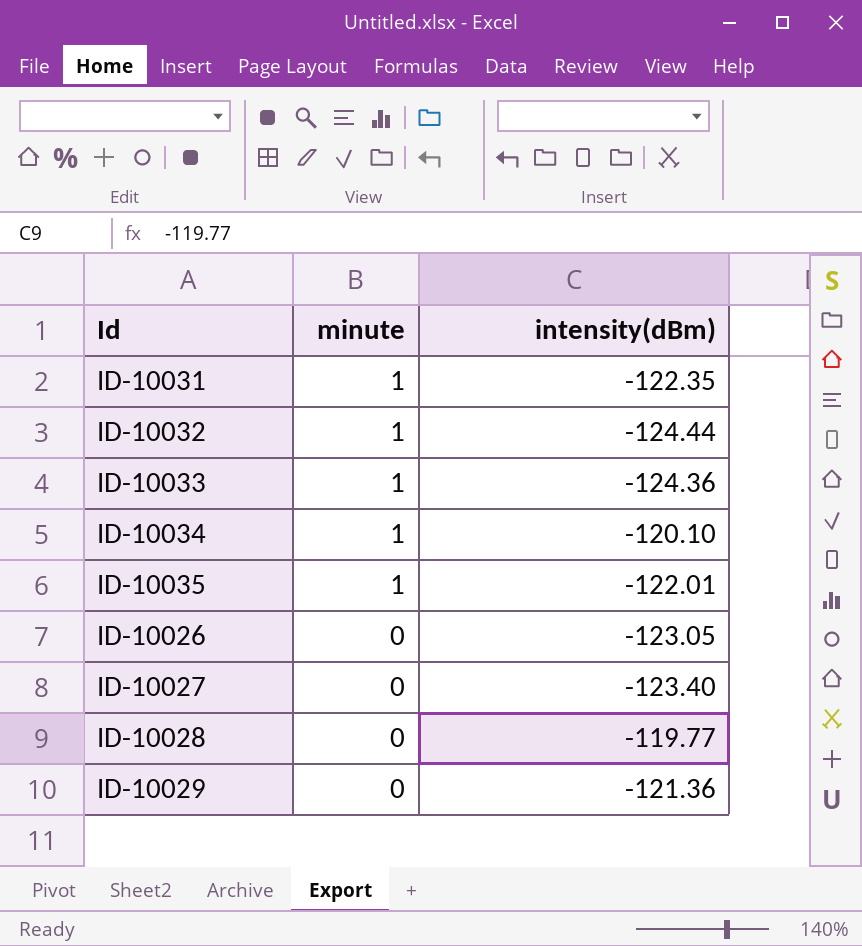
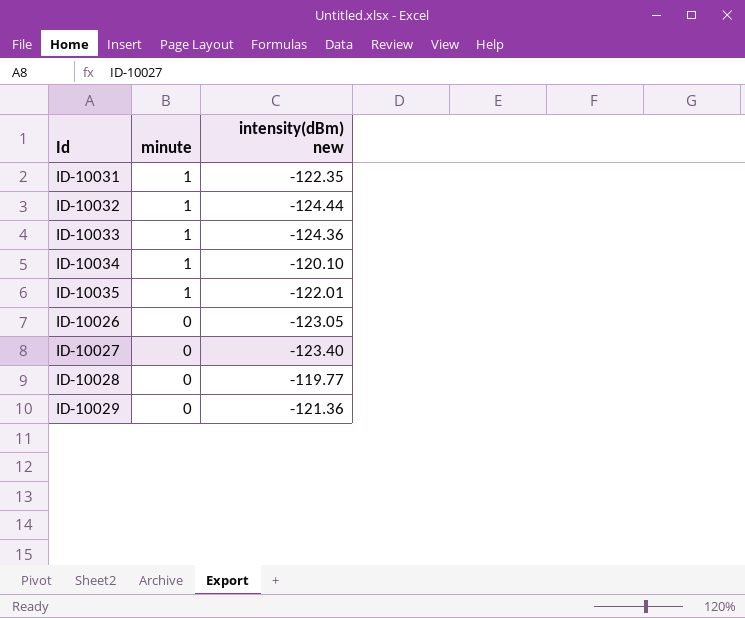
column name: intensity(dBm) -> intensity(dBm) new

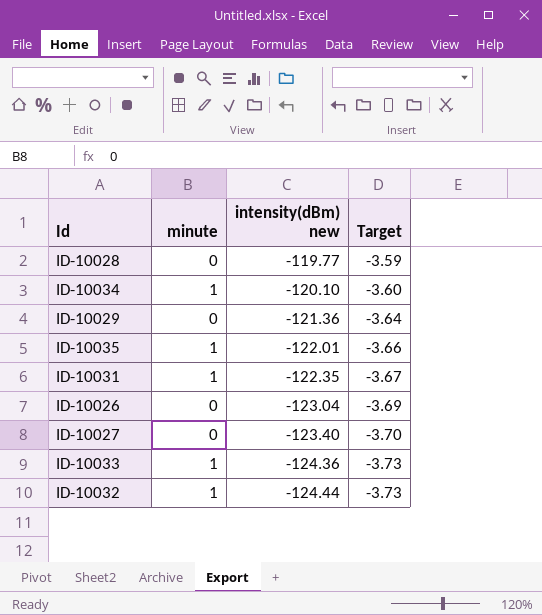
row order: minute descending -> intensity(dBm) new descending
column Target | formula: none -> [intensity(dBm) new] * 0.03
ID-10026 | intensity(dBm) new: -123.05 -> -123.04

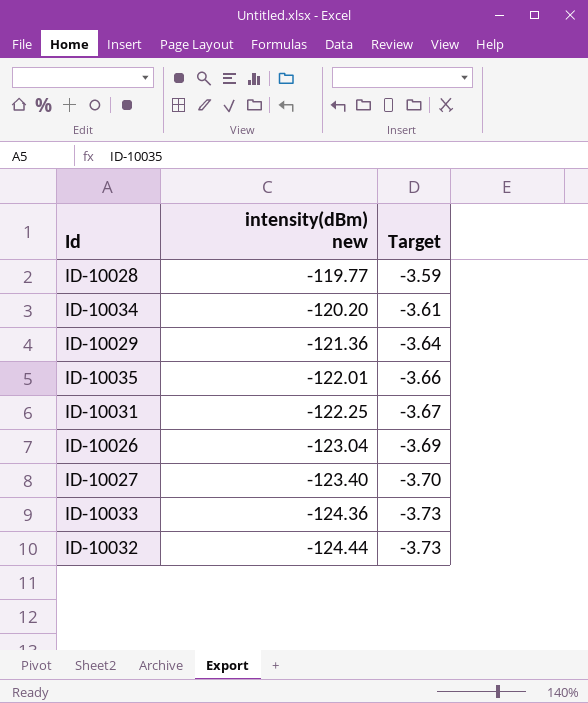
column minute | position: 2 -> none
ID-10034 | intensity(dBm) new: -120.10 -> -120.20
ID-10034 | Target: -3.60 -> -3.61
ID-10031 | intensity(dBm) new: -122.35 -> -122.25

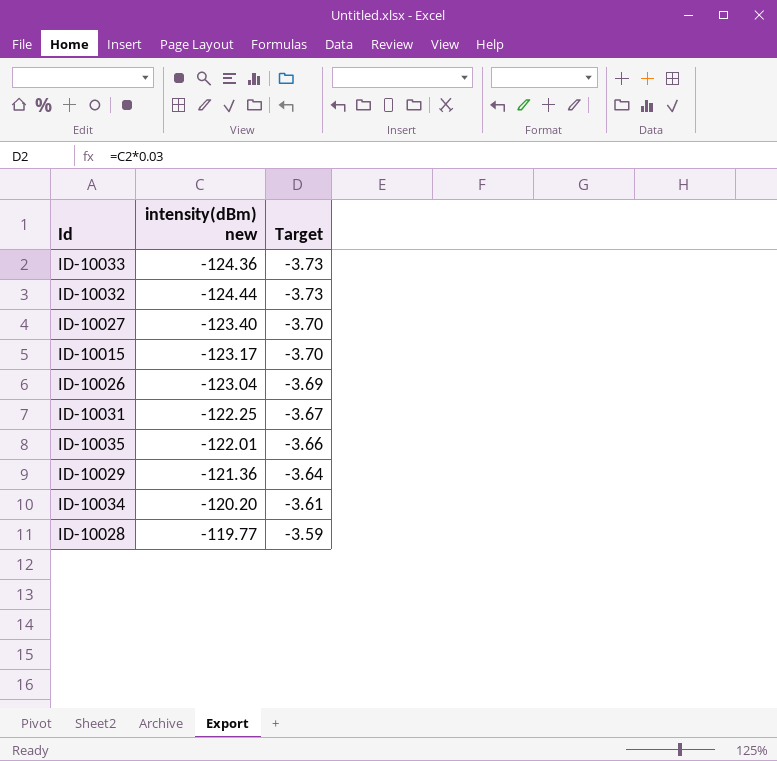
row order: intensity(dBm) new descending -> Target ascending
row ID-10015: none -> -123.17 | -3.70

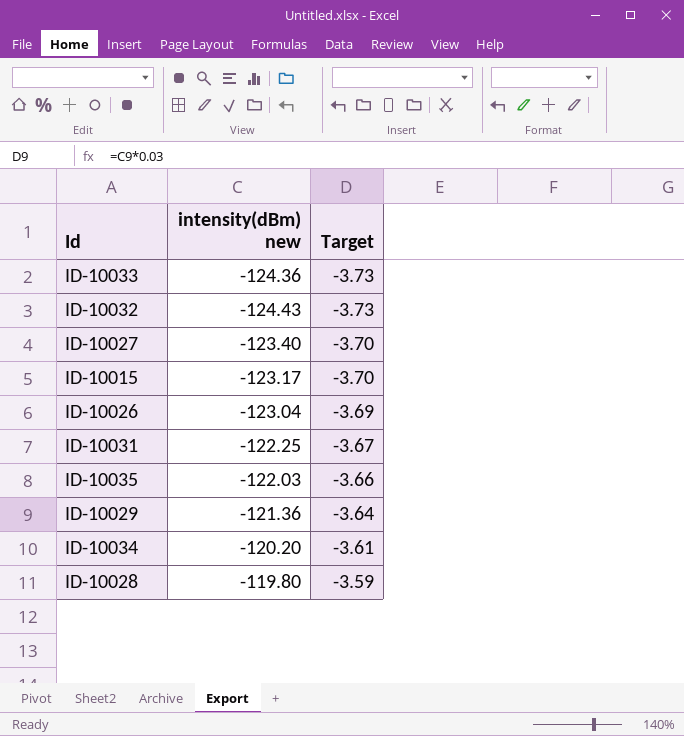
ID-10032 | intensity(dBm) new: -124.44 -> -124.43
ID-10035 | intensity(dBm) new: -122.01 -> -122.03
ID-10028 | intensity(dBm) new: -119.77 -> -119.80

